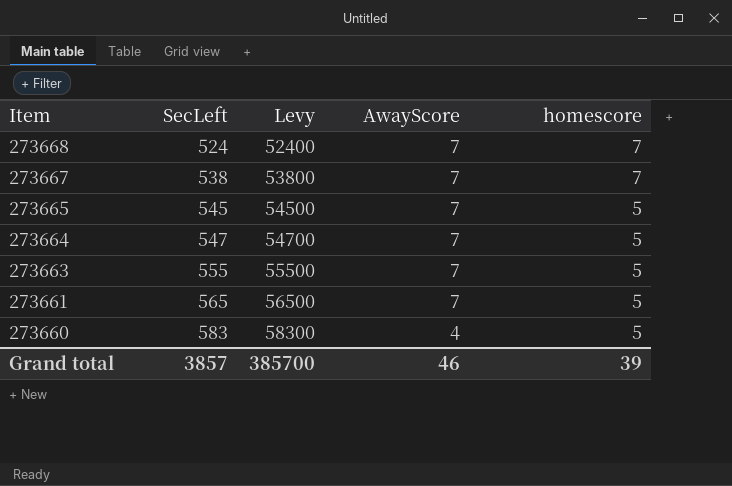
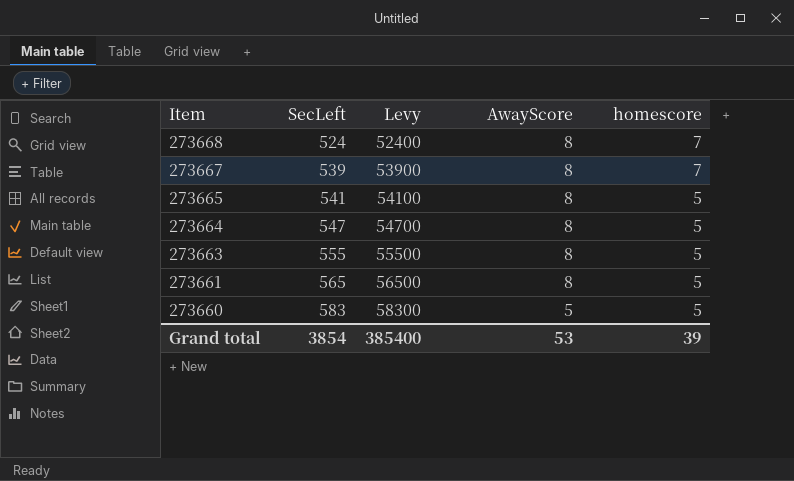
273668 | AwayScore: 7 -> 8
273667 | SecLeft: 538 -> 539
273667 | Levy: 53800 -> 53900
273667 | AwayScore: 7 -> 8
273665 | SecLeft: 545 -> 541
273665 | Levy: 54500 -> 54100
273665 | AwayScore: 7 -> 8
273664 | AwayScore: 7 -> 8
273663 | AwayScore: 7 -> 8
273661 | AwayScore: 7 -> 8
273660 | AwayScore: 4 -> 5
Grand total | SecLeft: 3857 -> 3854
Grand total | Levy: 385700 -> 385400
Grand total | AwayScore: 46 -> 53

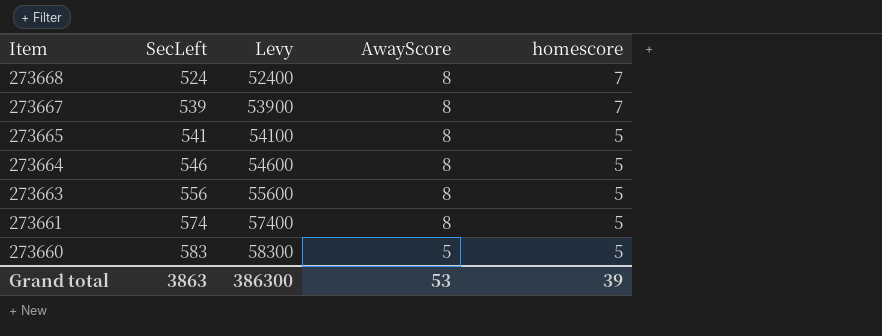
273664 | SecLeft: 547 -> 546
273664 | Levy: 54700 -> 54600
273663 | SecLeft: 555 -> 556
273663 | Levy: 55500 -> 55600
273661 | SecLeft: 565 -> 574
273661 | Levy: 56500 -> 57400
Grand total | SecLeft: 3854 -> 3863
Grand total | Levy: 385400 -> 386300

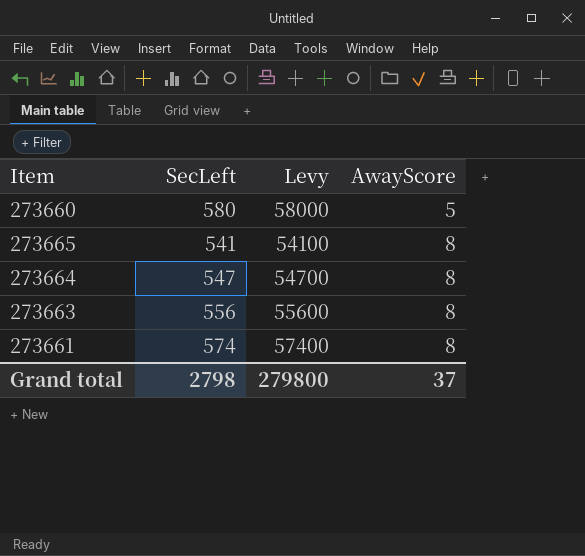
row order: Item descending -> AwayScore ascending
column homescore | position: 5 -> none
row 273668: 524 | 52400 | 8 | 7 -> none
row 273667: 539 | 53900 | 8 | 7 -> none
273660 | SecLeft: 583 -> 580
273660 | Levy: 58300 -> 58000
273664 | SecLeft: 546 -> 547
273664 | Levy: 54600 -> 54700
Grand total | SecLeft: 3863 -> 2798
Grand total | Levy: 386300 -> 279800
Grand total | AwayScore: 53 -> 37

